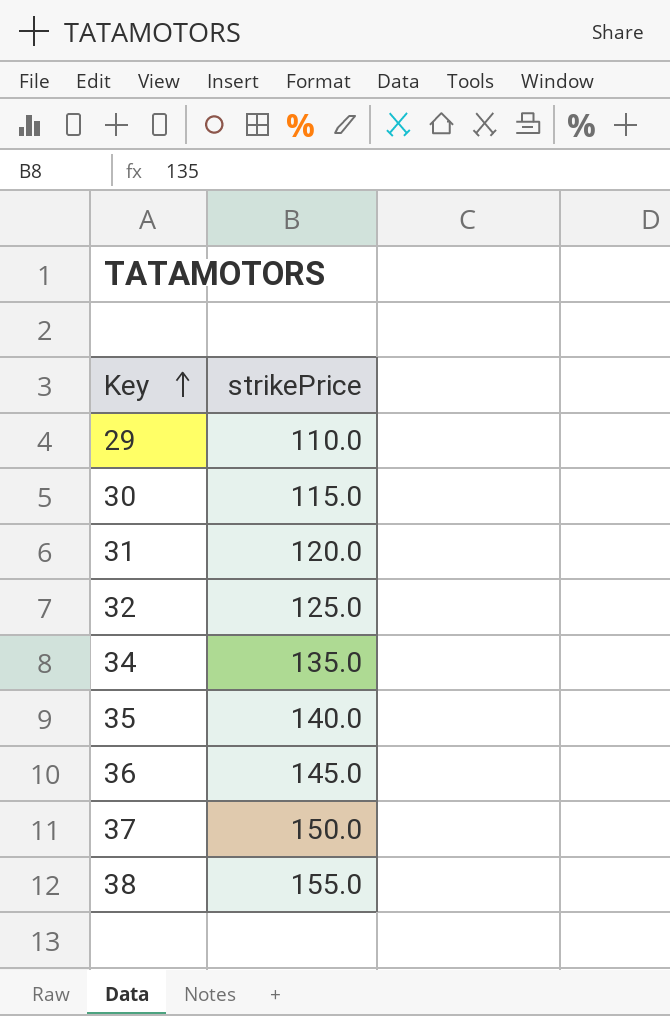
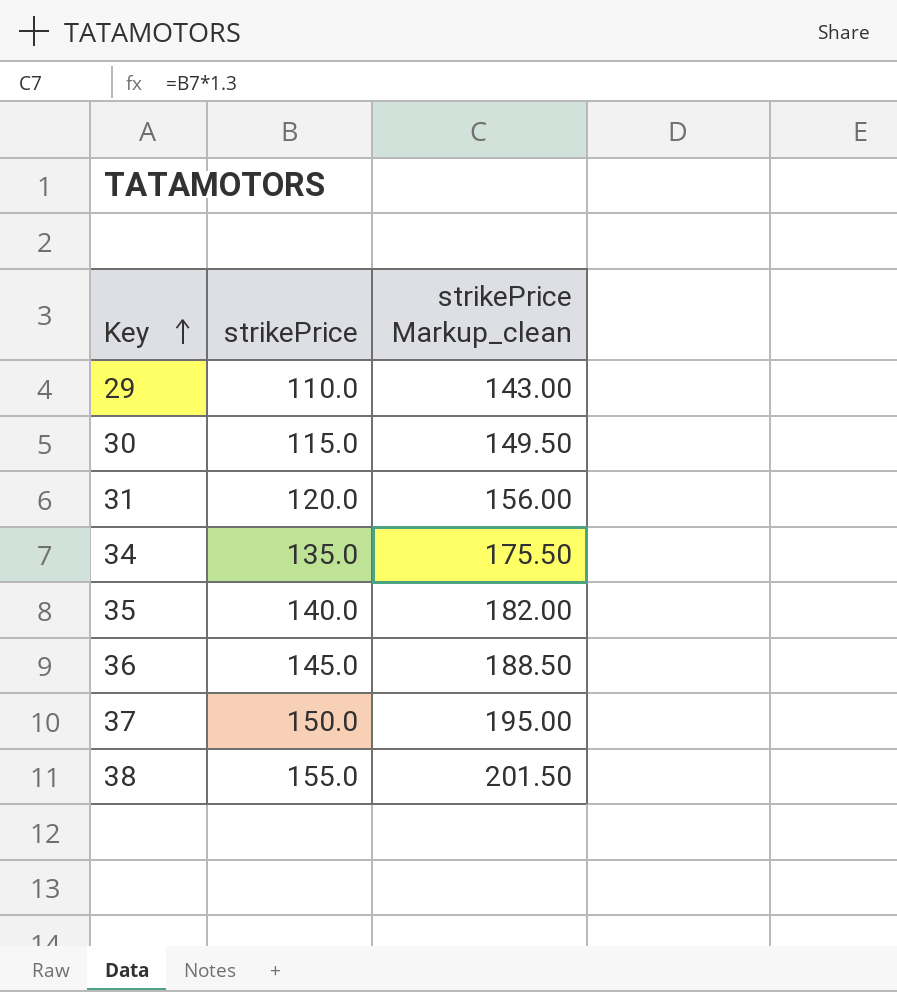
column strikePrice Markup_clean | formula: none -> [strikePrice] * 1.3
row 32: 125.0 -> none

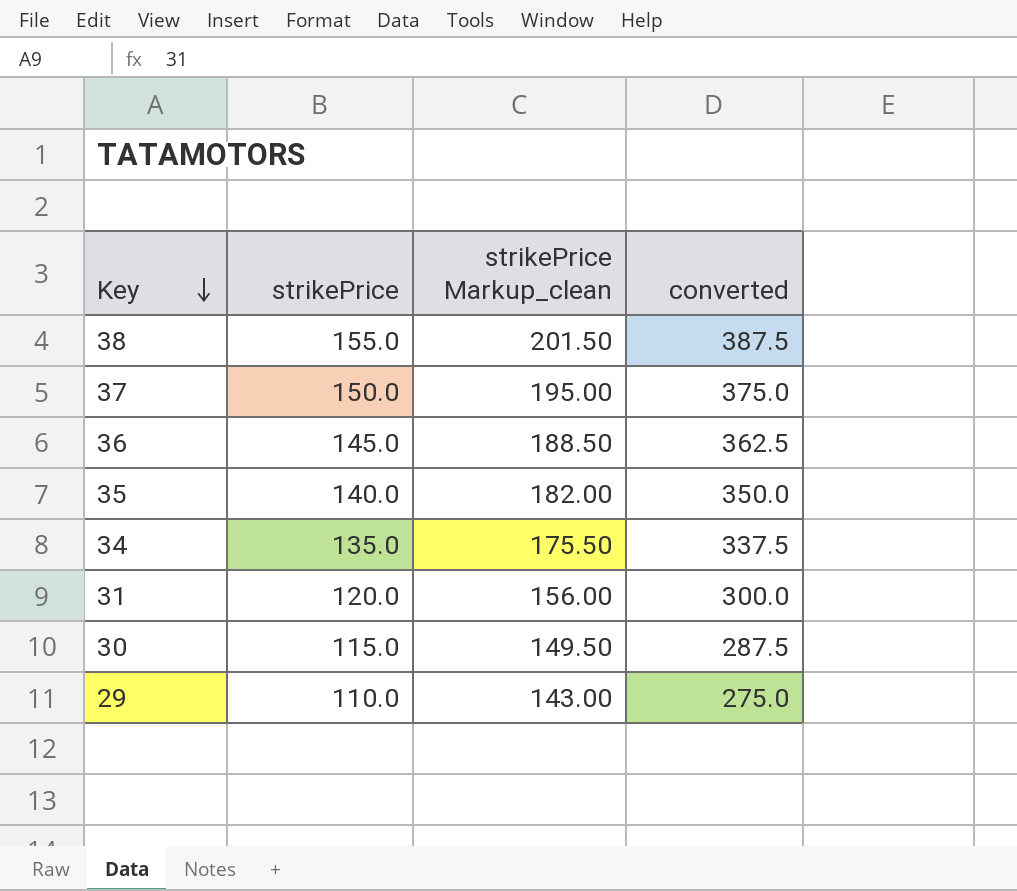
row order: Key ascending -> Key descending
column converted | formula: none -> [strikePrice] * 2.5

